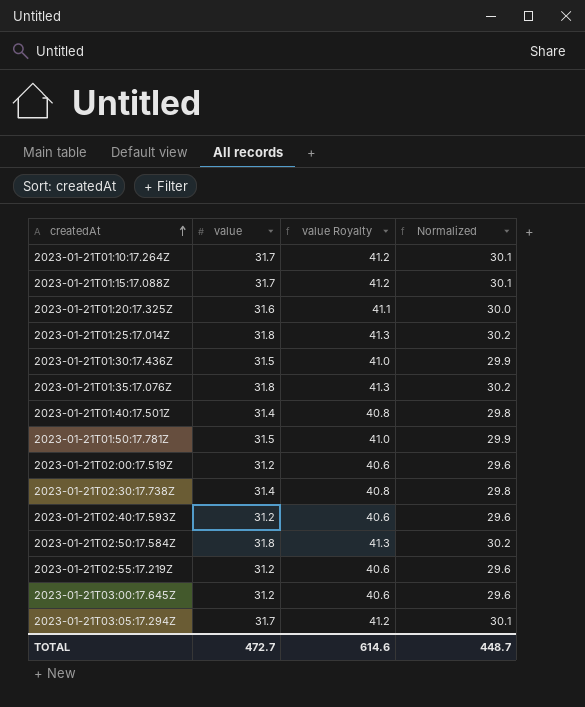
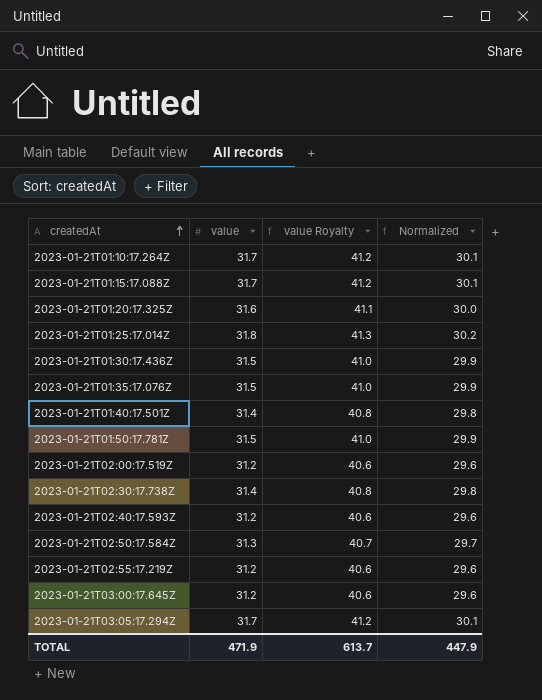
2023-01-21T01:35:17.076Z | value: 31.8 -> 31.5
2023-01-21T01:35:17.076Z | value Royalty: 41.3 -> 41.0
2023-01-21T01:35:17.076Z | Normalized: 30.2 -> 29.9
2023-01-21T02:50:17.584Z | value: 31.8 -> 31.3
2023-01-21T02:50:17.584Z | value Royalty: 41.3 -> 40.7
2023-01-21T02:50:17.584Z | Normalized: 30.2 -> 29.7
TOTAL | value: 472.7 -> 471.9
TOTAL | value Royalty: 614.6 -> 613.7
TOTAL | Normalized: 448.7 -> 447.9

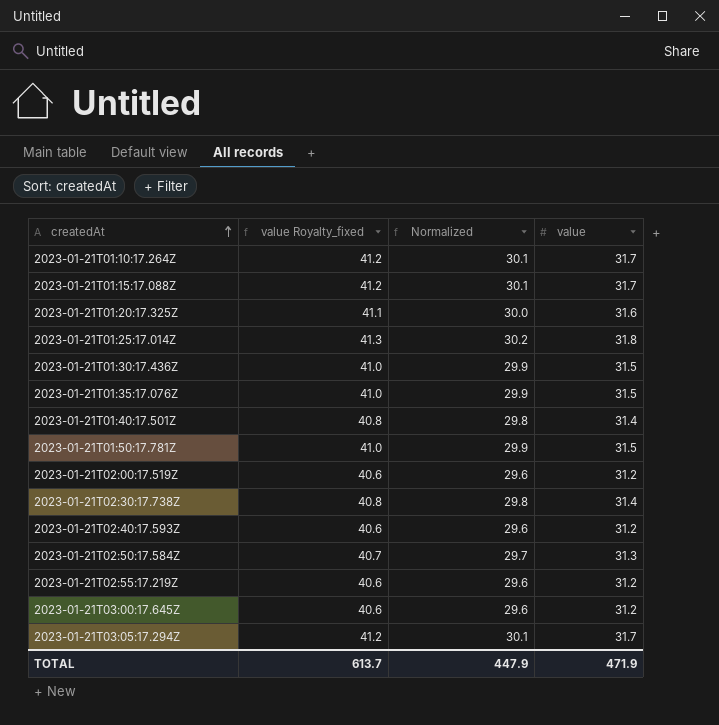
column name: value Royalty -> value Royalty_fixed
column value | position: 2 -> 4

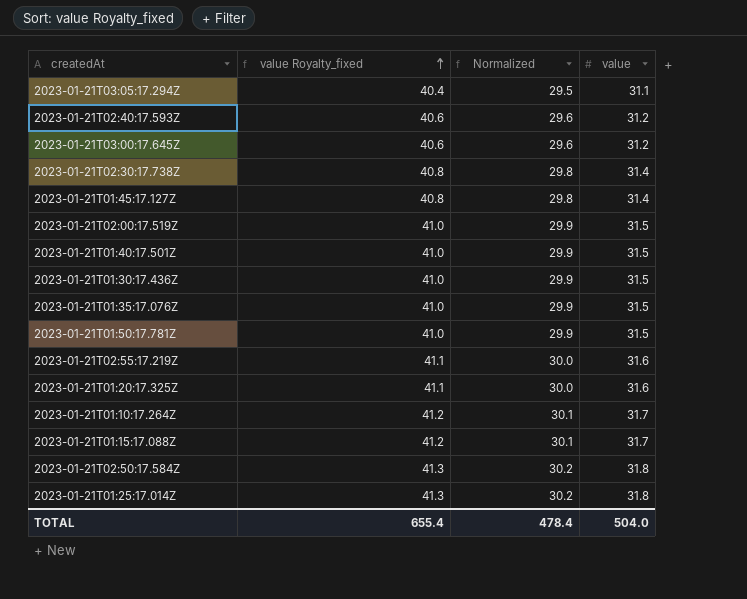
row order: createdAt ascending -> value Royalty_fixed ascending
2023-01-21T03:05:17.294Z | value Royalty_fixed: 41.2 -> 40.4
2023-01-21T03:05:17.294Z | Normalized: 30.1 -> 29.5
2023-01-21T03:05:17.294Z | value: 31.7 -> 31.1
row 2023-01-21T01:45:17.127Z: none -> 40.8 | 29.8 | 31.4
2023-01-21T02:00:17.519Z | value Royalty_fixed: 40.6 -> 41.0
2023-01-21T02:00:17.519Z | Normalized: 29.6 -> 29.9
2023-01-21T02:00:17.519Z | value: 31.2 -> 31.5
2023-01-21T01:40:17.501Z | value Royalty_fixed: 40.8 -> 41.0
2023-01-21T01:40:17.501Z | Normalized: 29.8 -> 29.9
2023-01-21T01:40:17.501Z | value: 31.4 -> 31.5
2023-01-21T02:55:17.219Z | value Royalty_fixed: 40.6 -> 41.1
2023-01-21T02:55:17.219Z | Normalized: 29.6 -> 30.0
2023-01-21T02:55:17.219Z | value: 31.2 -> 31.6
2023-01-21T02:50:17.584Z | value Royalty_fixed: 40.7 -> 41.3
2023-01-21T02:50:17.584Z | Normalized: 29.7 -> 30.2
2023-01-21T02:50:17.584Z | value: 31.3 -> 31.8
TOTAL | value Royalty_fixed: 613.7 -> 655.4
TOTAL | Normalized: 447.9 -> 478.4
TOTAL | value: 471.9 -> 504.0

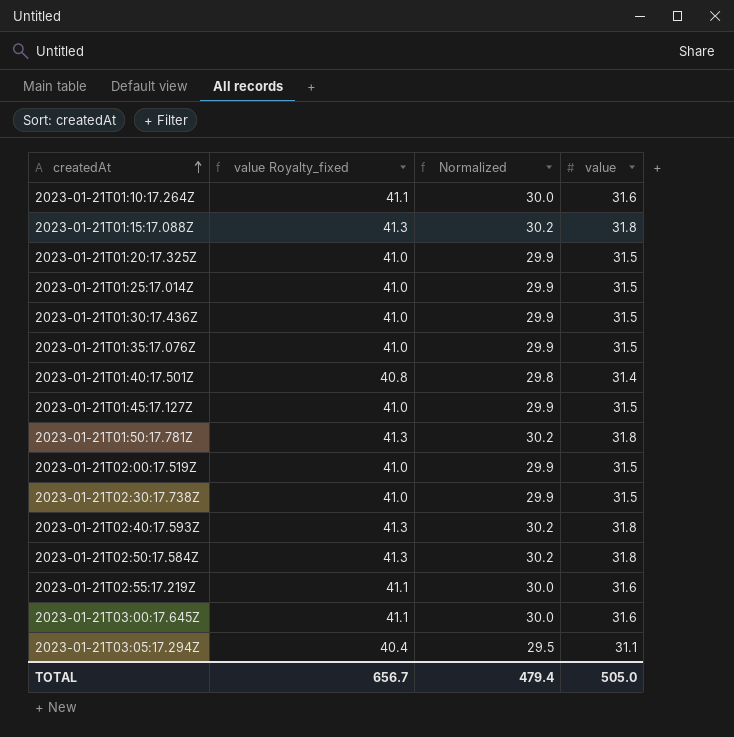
row order: value Royalty_fixed ascending -> createdAt ascending
2023-01-21T01:10:17.264Z | value Royalty_fixed: 41.2 -> 41.1
2023-01-21T01:10:17.264Z | Normalized: 30.1 -> 30.0
2023-01-21T01:10:17.264Z | value: 31.7 -> 31.6
2023-01-21T01:15:17.088Z | value Royalty_fixed: 41.2 -> 41.3
2023-01-21T01:15:17.088Z | Normalized: 30.1 -> 30.2
2023-01-21T01:15:17.088Z | value: 31.7 -> 31.8
2023-01-21T01:20:17.325Z | value Royalty_fixed: 41.1 -> 41.0
2023-01-21T01:20:17.325Z | Normalized: 30.0 -> 29.9
2023-01-21T01:20:17.325Z | value: 31.6 -> 31.5
2023-01-21T01:25:17.014Z | value Royalty_fixed: 41.3 -> 41.0
2023-01-21T01:25:17.014Z | Normalized: 30.2 -> 29.9
2023-01-21T01:25:17.014Z | value: 31.8 -> 31.5
2023-01-21T01:40:17.501Z | value Royalty_fixed: 41.0 -> 40.8
2023-01-21T01:40:17.501Z | Normalized: 29.9 -> 29.8
2023-01-21T01:40:17.501Z | value: 31.5 -> 31.4
2023-01-21T01:45:17.127Z | value Royalty_fixed: 40.8 -> 41.0
2023-01-21T01:45:17.127Z | Normalized: 29.8 -> 29.9
2023-01-21T01:45:17.127Z | value: 31.4 -> 31.5
2023-01-21T01:50:17.781Z | value Royalty_fixed: 41.0 -> 41.3
2023-01-21T01:50:17.781Z | Normalized: 29.9 -> 30.2
2023-01-21T01:50:17.781Z | value: 31.5 -> 31.8
2023-01-21T02:30:17.738Z | value Royalty_fixed: 40.8 -> 41.0
2023-01-21T02:30:17.738Z | Normalized: 29.8 -> 29.9
2023-01-21T02:30:17.738Z | value: 31.4 -> 31.5
2023-01-21T02:40:17.593Z | value Royalty_fixed: 40.6 -> 41.3
2023-01-21T02:40:17.593Z | Normalized: 29.6 -> 30.2
2023-01-21T02:40:17.593Z | value: 31.2 -> 31.8
2023-01-21T03:00:17.645Z | value Royalty_fixed: 40.6 -> 41.1
2023-01-21T03:00:17.645Z | Normalized: 29.6 -> 30.0
2023-01-21T03:00:17.645Z | value: 31.2 -> 31.6
TOTAL | value Royalty_fixed: 655.4 -> 656.7
TOTAL | Normalized: 478.4 -> 479.4
TOTAL | value: 504.0 -> 505.0

